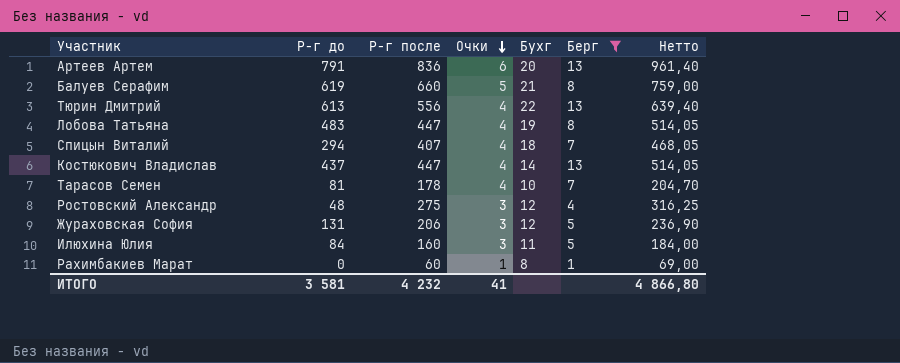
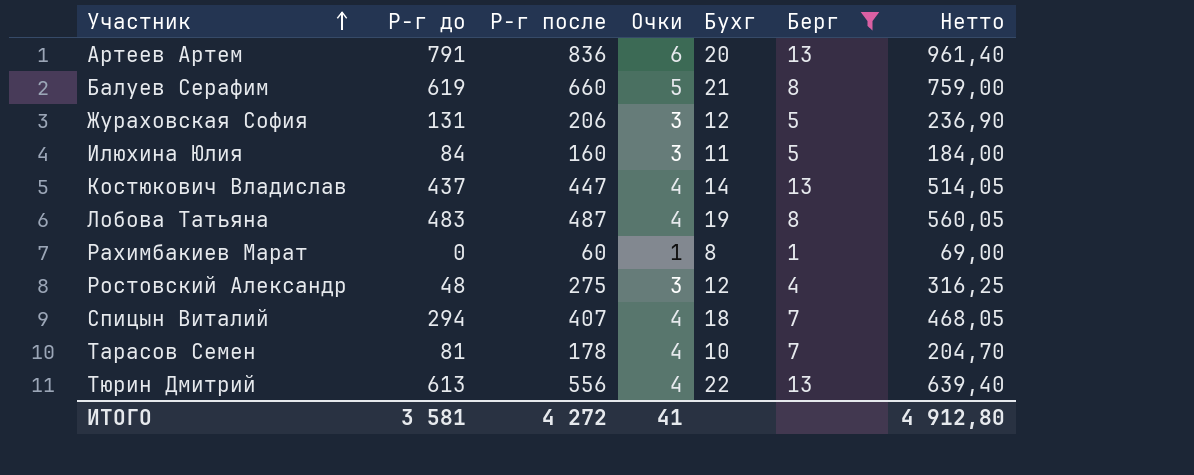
row order: Очки descending -> Участник ascending
Лобова Татьяна | Р-г после: 447 -> 487
Лобова Татьяна | Нетто: 514,05 -> 560,05
ИТОГО | Р-г после: 4 232 -> 4 272
ИТОГО | Нетто: 4 866,80 -> 4 912,80

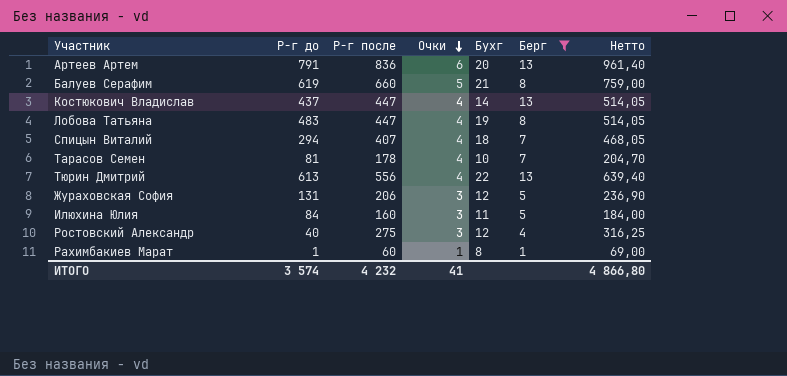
row order: Участник ascending -> Очки descending
Лобова Татьяна | Р-г после: 487 -> 447
Лобова Татьяна | Нетто: 560,05 -> 514,05
Ростовский Александр | Р-г до: 48 -> 40
Рахимбакиев Марат | Р-г до: 0 -> 1
ИТОГО | Р-г до: 3 581 -> 3 574
ИТОГО | Р-г после: 4 272 -> 4 232
ИТОГО | Нетто: 4 912,80 -> 4 866,80

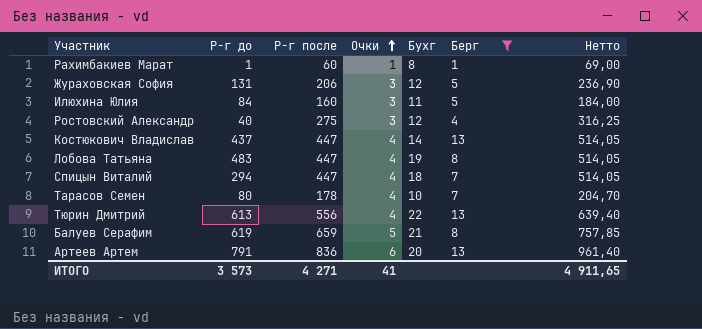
row order: Очки descending -> Очки ascending
Спицын Виталий | Р-г после: 407 -> 447
Спицын Виталий | Нетто: 468,05 -> 514,05
Тарасов Семен | Р-г до: 81 -> 80
Балуев Серафим | Р-г после: 660 -> 659
Балуев Серафим | Нетто: 759,00 -> 757,85
ИТОГО | Р-г до: 3 574 -> 3 573
ИТОГО | Р-г после: 4 232 -> 4 271
ИТОГО | Нетто: 4 866,80 -> 4 911,65

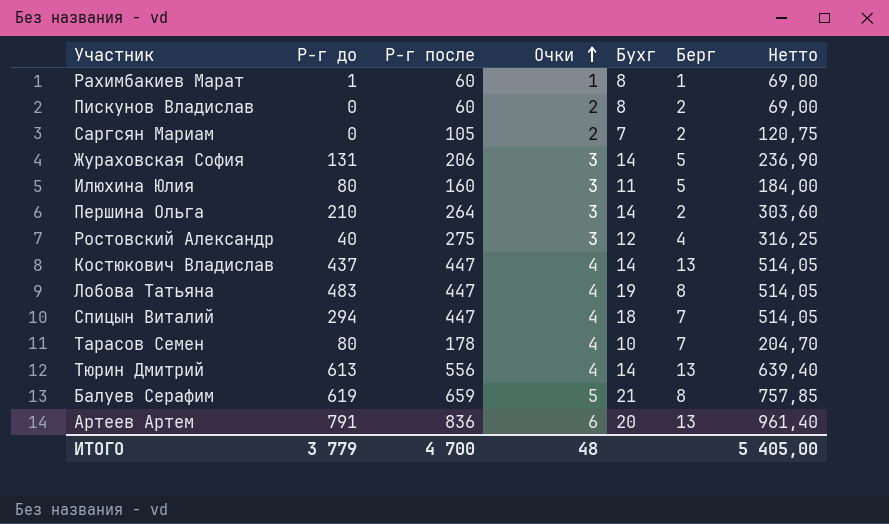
filter: Берг != 2 -> none
Жураховская София | Бухг: 12 -> 14
Илюхина Юлия | Р-г до: 84 -> 80
Тюрин Дмитрий | Бухг: 22 -> 14
ИТОГО | Р-г до: 3 573 -> 3 779
ИТОГО | Р-г после: 4 271 -> 4 700
ИТОГО | Очки: 41 -> 48
ИТОГО | Нетто: 4 911,65 -> 5 405,00

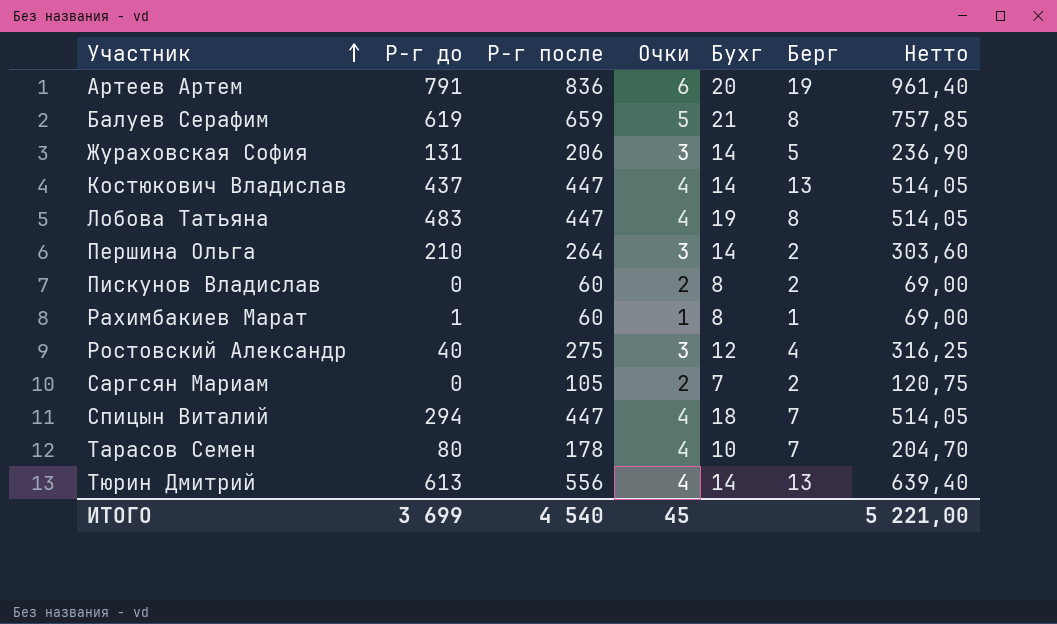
row order: Очки ascending -> Участник ascending
row Илюхина Юлия: 80 | 160 | 3 | 11 | 5 | 184,00 -> none
Артеев Артем | Берг: 13 -> 19
ИТОГО | Р-г до: 3 779 -> 3 699
ИТОГО | Р-г после: 4 700 -> 4 540
ИТОГО | Очки: 48 -> 45
ИТОГО | Нетто: 5 405,00 -> 5 221,00

